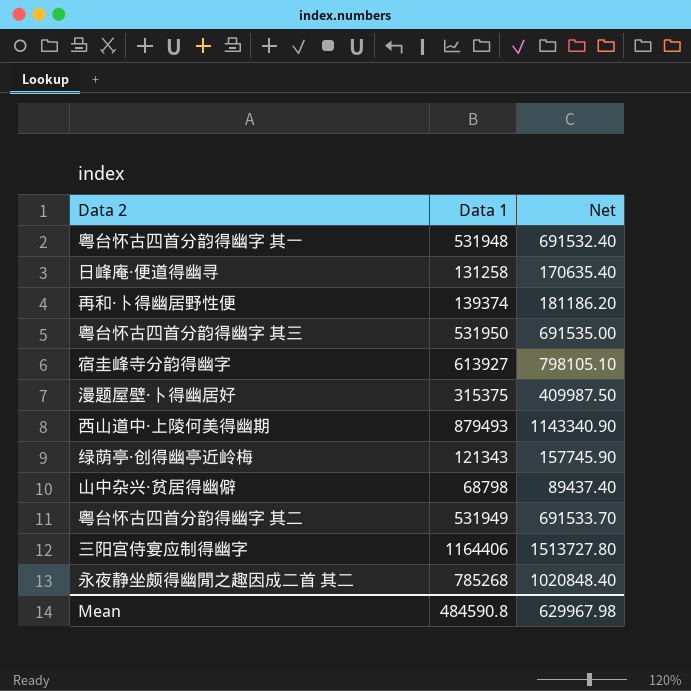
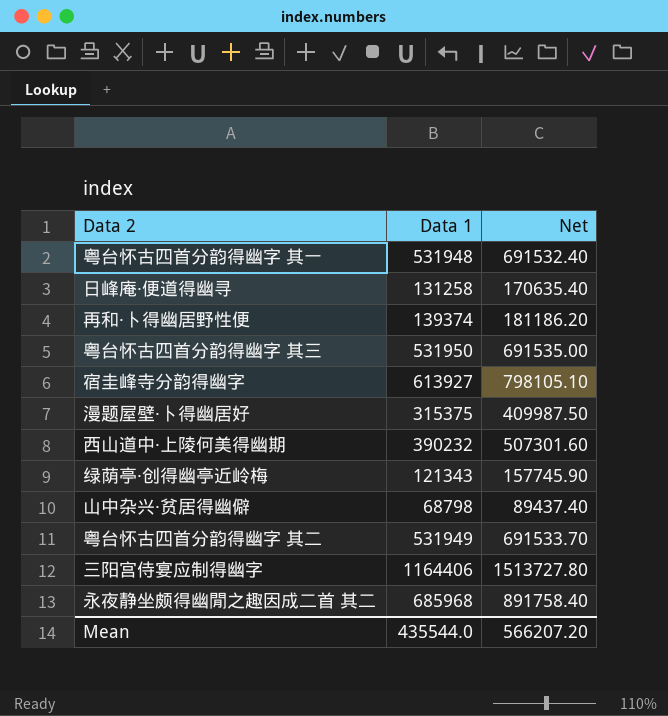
西山道中·上陵何美得幽期 | Data 1: 879493 -> 390232
西山道中·上陵何美得幽期 | Net: 1143340.90 -> 507301.60
永夜静坐颇得幽閒之趣因成二首 其二 | Data 1: 785268 -> 685968
永夜静坐颇得幽閒之趣因成二首 其二 | Net: 1020848.40 -> 891758.40
Mean | Data 1: 484590.8 -> 435544.0
Mean | Net: 629967.98 -> 566207.20

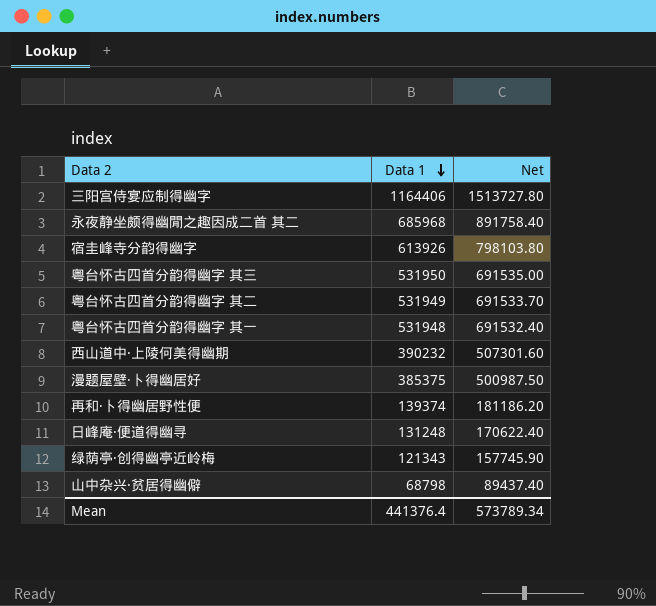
row order: none -> Data 1 descending
宿圭峰寺分韵得幽字 | Data 1: 613927 -> 613926
宿圭峰寺分韵得幽字 | Net: 798105.10 -> 798103.80
漫题屋壁·卜得幽居好 | Data 1: 315375 -> 385375
漫题屋壁·卜得幽居好 | Net: 409987.50 -> 500987.50
日峰庵·便道得幽寻 | Data 1: 131258 -> 131248
日峰庵·便道得幽寻 | Net: 170635.40 -> 170622.40
Mean | Data 1: 435544.0 -> 441376.4
Mean | Net: 566207.20 -> 573789.34

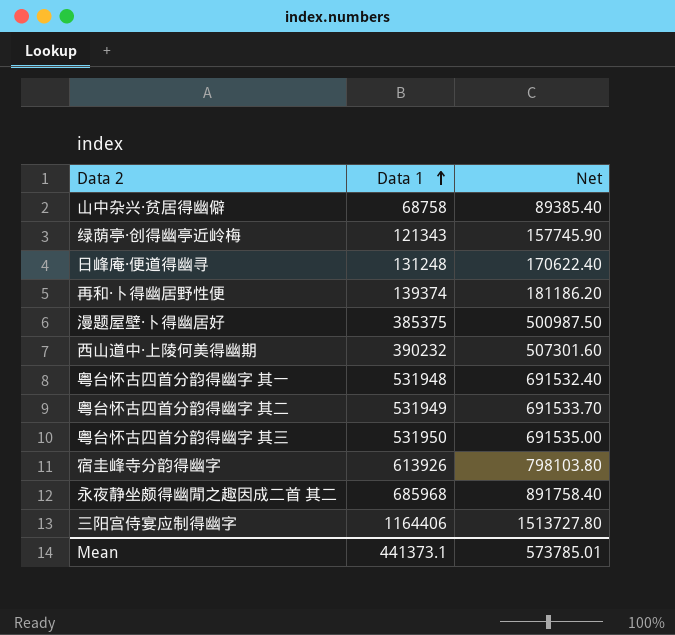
row order: Data 1 descending -> Data 1 ascending
山中杂兴·贫居得幽僻 | Data 1: 68798 -> 68758
山中杂兴·贫居得幽僻 | Net: 89437.40 -> 89385.40
Mean | Data 1: 441376.4 -> 441373.1
Mean | Net: 573789.34 -> 573785.01

